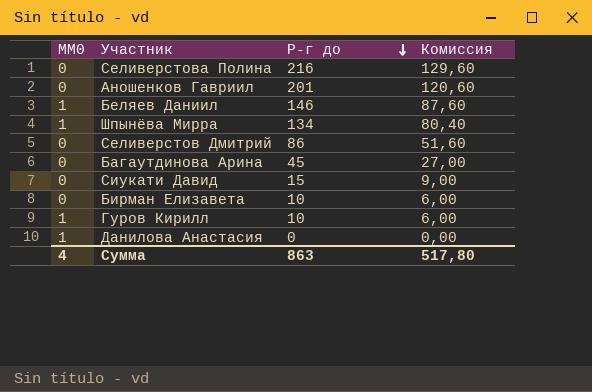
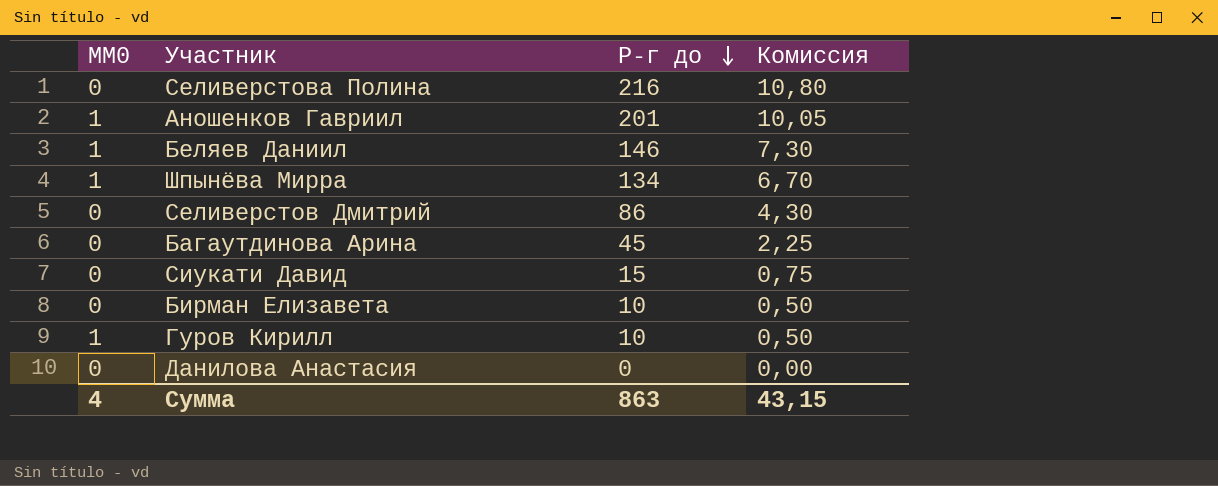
column Комиссия | formula: [Р-г до] * 0,6 -> [Р-г до] * 0,05
Аношенков Гавриил | MM0: 0 -> 1
Данилова Анастасия | MM0: 1 -> 0
Сумма | Комиссия: 517,80 -> 43,15

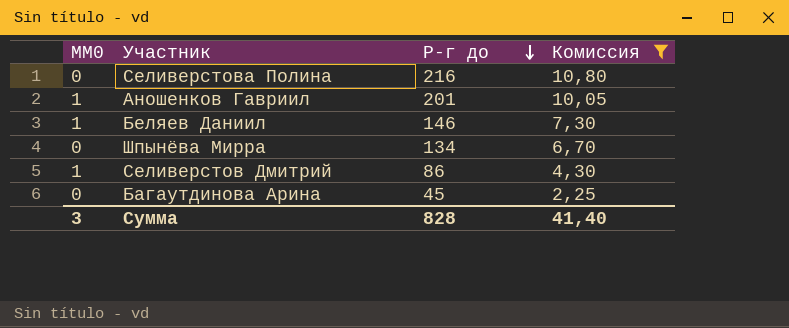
filter: none -> Комиссия >= 2,25
Шпынёва Мирра | MM0: 1 -> 0
Селиверстов Дмитрий | MM0: 0 -> 1
Сумма | MM0: 4 -> 3
Сумма | Р-г до: 863 -> 828
Сумма | Комиссия: 43,15 -> 41,40

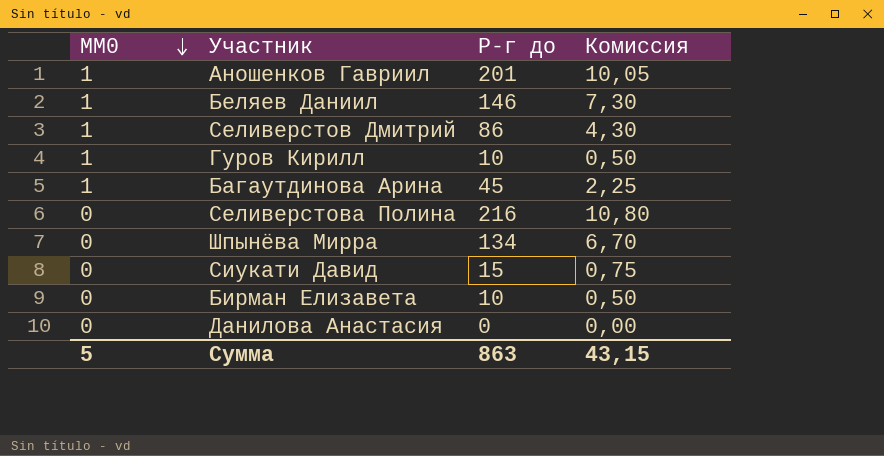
filter: Комиссия >= 2,25 -> none
row order: Р-г до descending -> MM0 descending
Багаутдинова Арина | MM0: 0 -> 1
Сумма | MM0: 3 -> 5
Сумма | Р-г до: 828 -> 863
Сумма | Комиссия: 41,40 -> 43,15

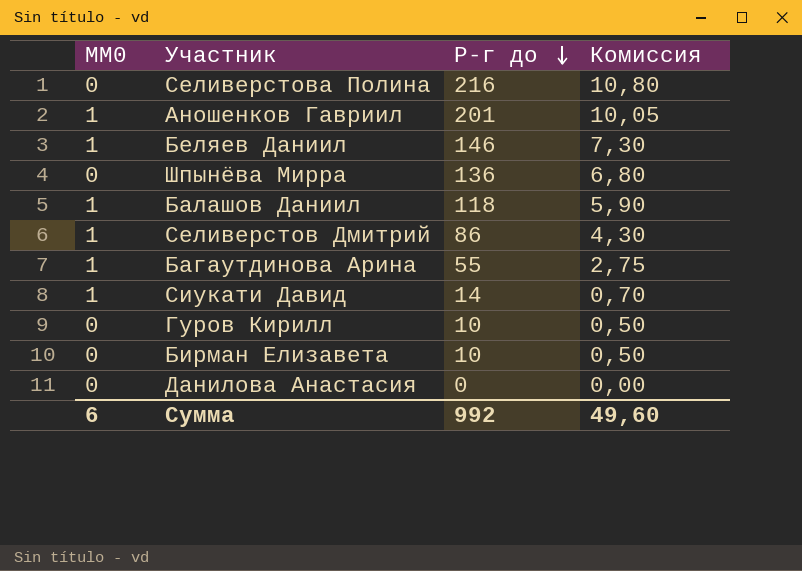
row order: MM0 descending -> Р-г до descending
Шпынёва Мирра | Р-г до: 134 -> 136
Шпынёва Мирра | Комиссия: 6,70 -> 6,80
row Балашов Даниил: none -> 1 | 118 | 5,90
Багаутдинова Арина | Р-г до: 45 -> 55
Багаутдинова Арина | Комиссия: 2,25 -> 2,75
Сиукати Давид | MM0: 0 -> 1
Сиукати Давид | Р-г до: 15 -> 14
Сиукати Давид | Комиссия: 0,75 -> 0,70
Гуров Кирилл | MM0: 1 -> 0
Сумма | MM0: 5 -> 6
Сумма | Р-г до: 863 -> 992
Сумма | Комиссия: 43,15 -> 49,60

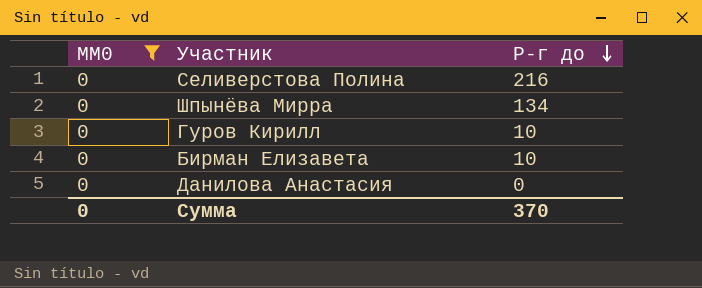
filter: none -> MM0 = 0
column Комиссия | formula: [Р-г до] * 0,05 -> none
Шпынёва Мирра | Р-г до: 136 -> 134
Сумма | MM0: 6 -> 0
Сумма | Р-г до: 992 -> 370

